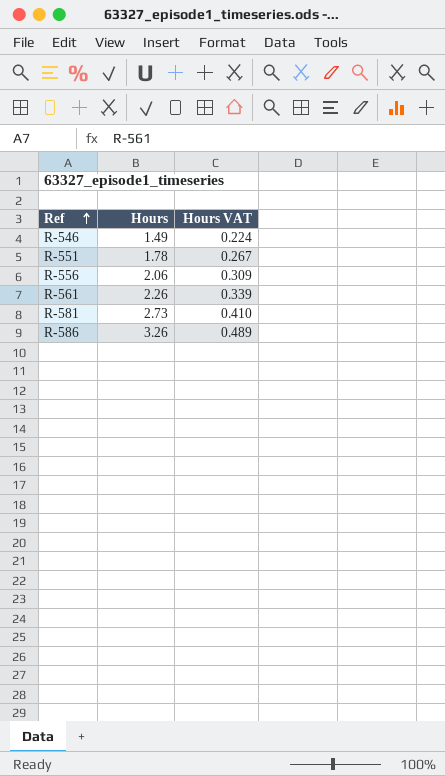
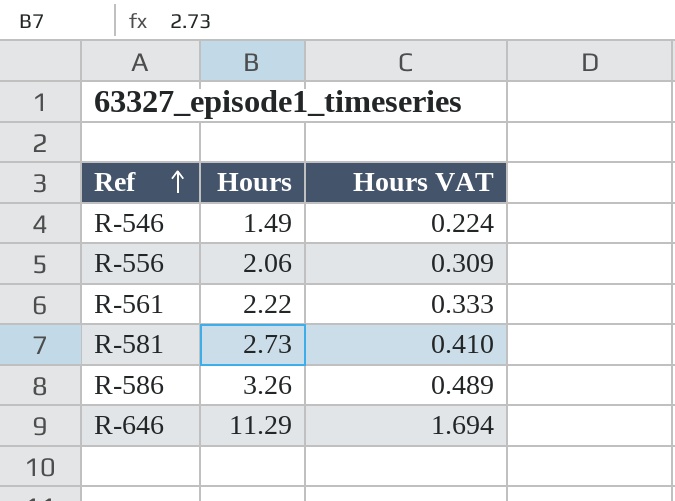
row R-551: 1.78 | 0.267 -> none
R-561 | Hours: 2.26 -> 2.22
R-561 | Hours VAT: 0.339 -> 0.333
row R-646: none -> 11.29 | 1.694

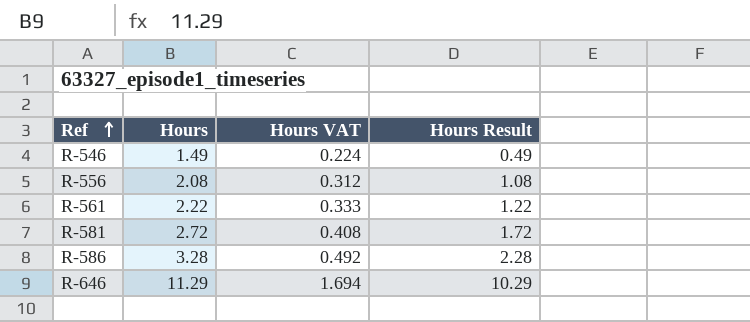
column Hours Result | formula: none -> [Hours] - 1
R-556 | Hours: 2.06 -> 2.08
R-556 | Hours VAT: 0.309 -> 0.312
R-581 | Hours: 2.73 -> 2.72
R-581 | Hours VAT: 0.410 -> 0.408
R-586 | Hours: 3.26 -> 3.28
R-586 | Hours VAT: 0.489 -> 0.492

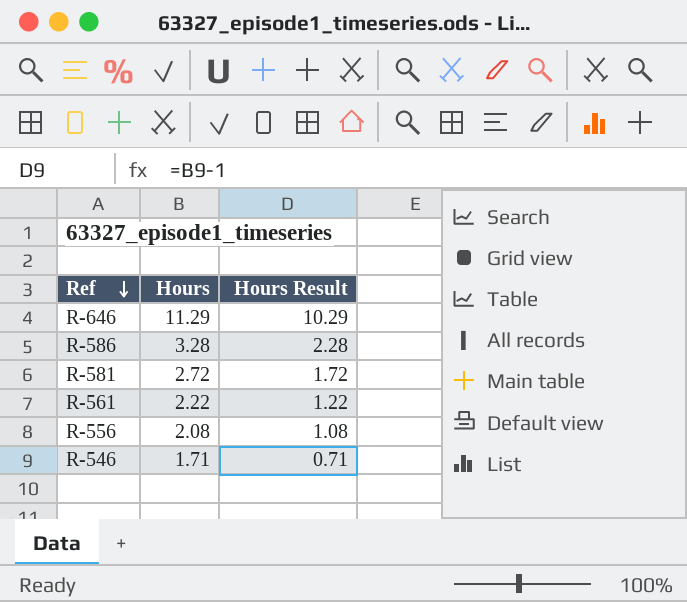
row order: Ref ascending -> Ref descending
column Hours VAT | formula: [Hours] * 0.15 -> none
R-546 | Hours: 1.49 -> 1.71
R-546 | Hours Result: 0.49 -> 0.71

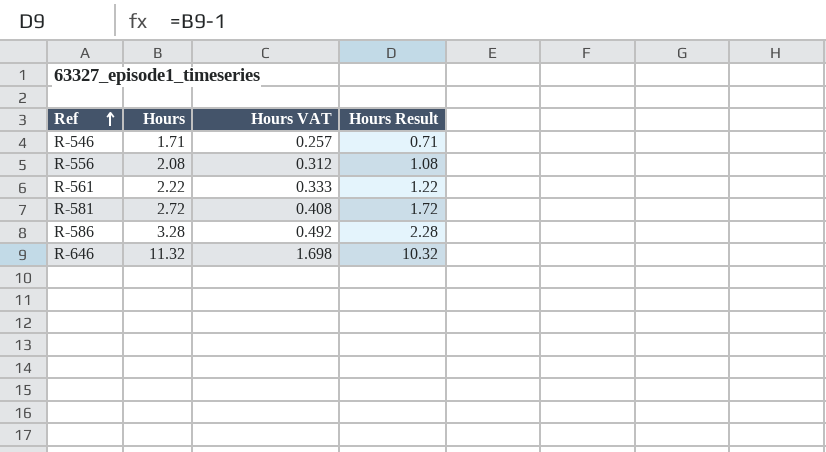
row order: Ref descending -> Ref ascending
column Hours VAT | formula: none -> [Hours] * 0.15
R-646 | Hours: 11.29 -> 11.32
R-646 | Hours Result: 10.29 -> 10.32

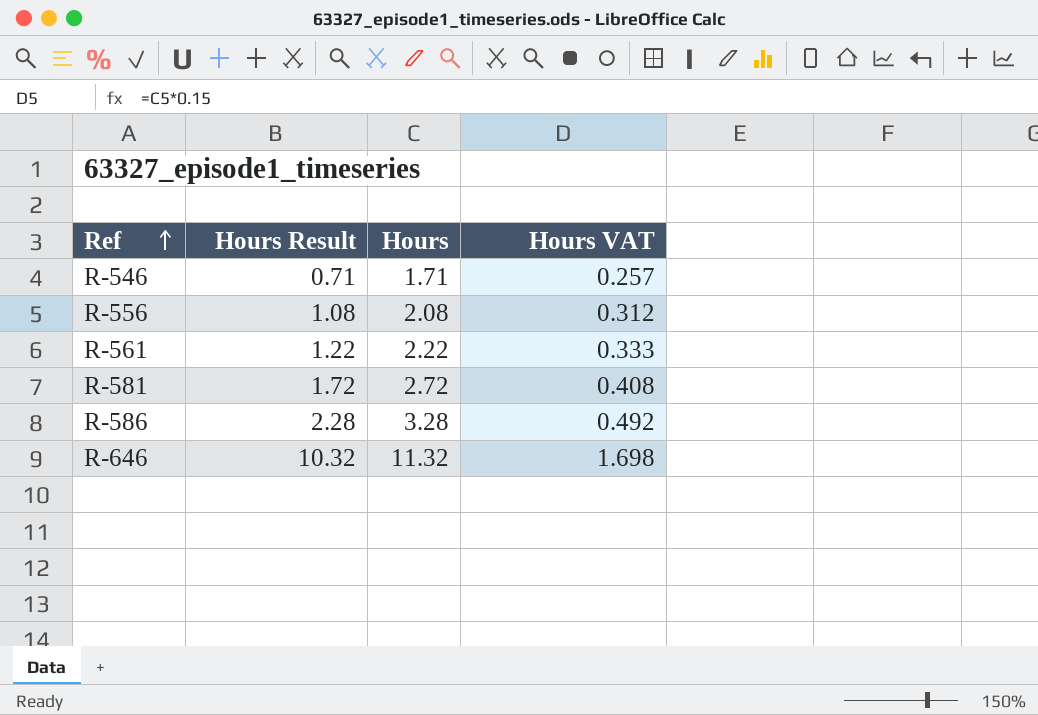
column Hours Result | position: 4 -> 2

